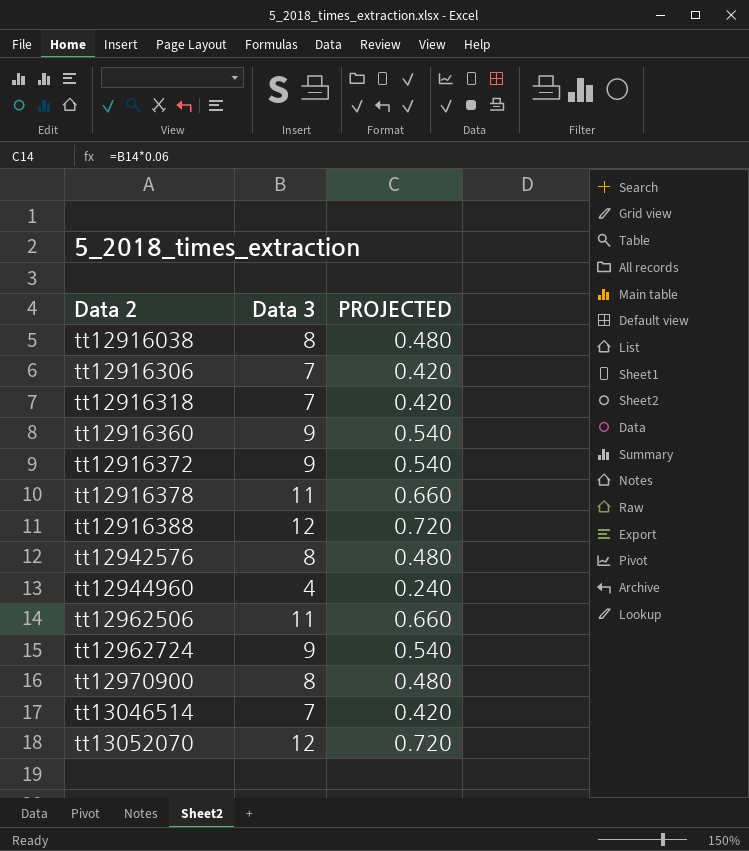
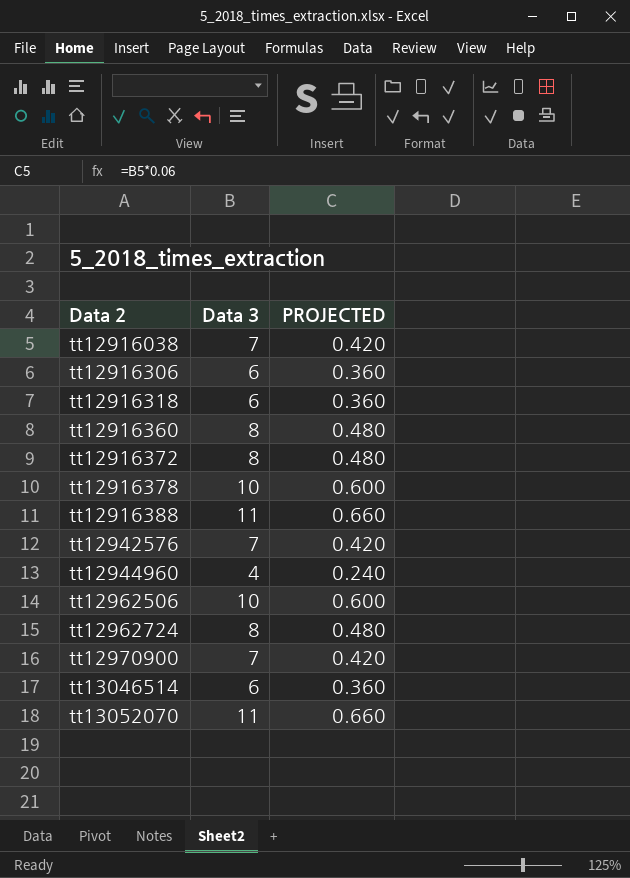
tt12916038 | Data 3: 8 -> 7
tt12916038 | PROJECTED: 0.480 -> 0.420
tt12916306 | Data 3: 7 -> 6
tt12916306 | PROJECTED: 0.420 -> 0.360
tt12916318 | Data 3: 7 -> 6
tt12916318 | PROJECTED: 0.420 -> 0.360
tt12916360 | Data 3: 9 -> 8
tt12916360 | PROJECTED: 0.540 -> 0.480
tt12916372 | Data 3: 9 -> 8
tt12916372 | PROJECTED: 0.540 -> 0.480
tt12916378 | Data 3: 11 -> 10
tt12916378 | PROJECTED: 0.660 -> 0.600
tt12916388 | Data 3: 12 -> 11
tt12916388 | PROJECTED: 0.720 -> 0.660
tt12942576 | Data 3: 8 -> 7
tt12942576 | PROJECTED: 0.480 -> 0.420
tt12962506 | Data 3: 11 -> 10
tt12962506 | PROJECTED: 0.660 -> 0.600
tt12962724 | Data 3: 9 -> 8
tt12962724 | PROJECTED: 0.540 -> 0.480
tt12970900 | Data 3: 8 -> 7
tt12970900 | PROJECTED: 0.480 -> 0.420
tt13046514 | Data 3: 7 -> 6
tt13046514 | PROJECTED: 0.420 -> 0.360
tt13052070 | Data 3: 12 -> 11
tt13052070 | PROJECTED: 0.720 -> 0.660

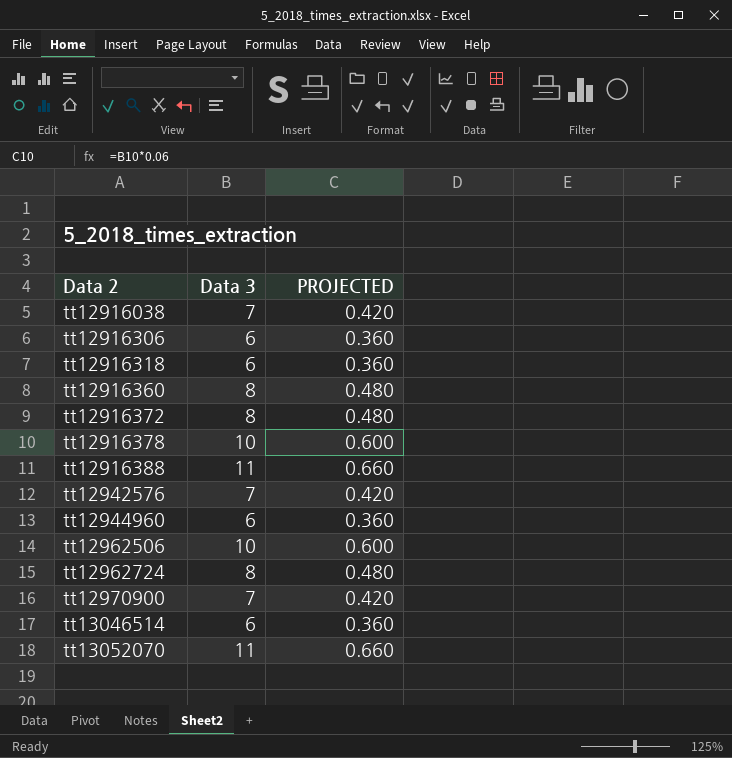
tt12944960 | Data 3: 4 -> 6
tt12944960 | PROJECTED: 0.240 -> 0.360

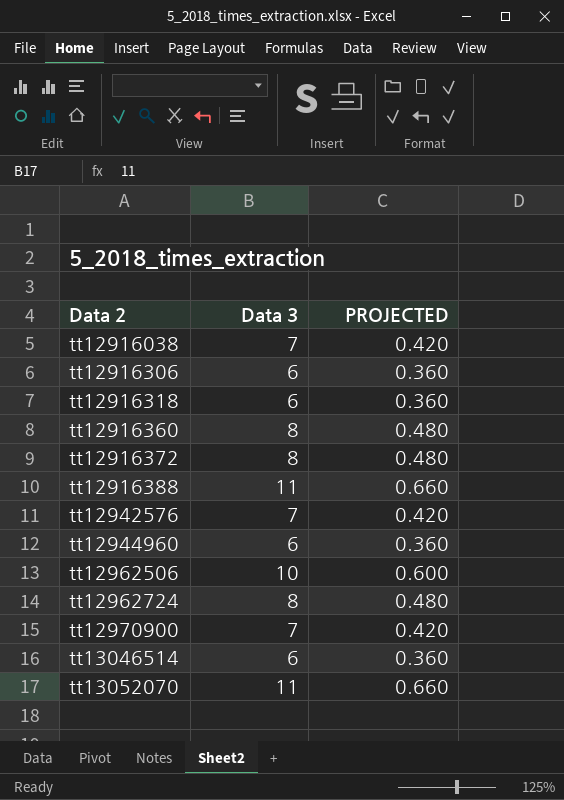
row tt12916378: 10 | 0.600 -> none

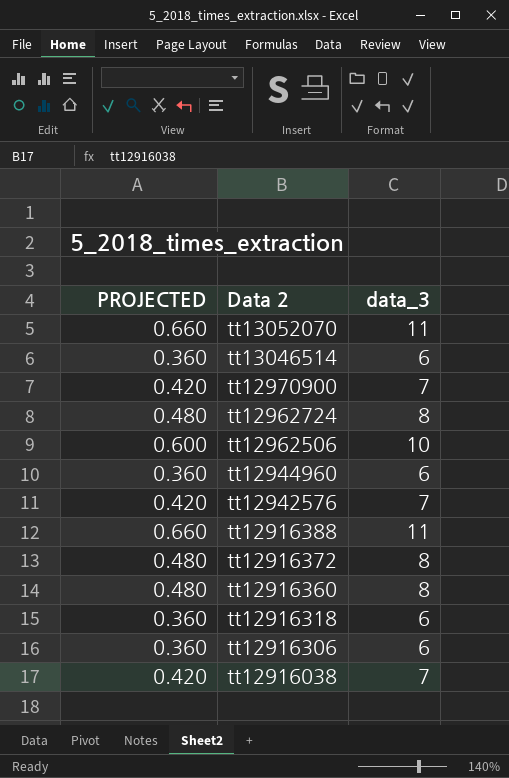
row order: Data 2 ascending -> Data 2 descending
column PROJECTED | position: 3 -> 1
column name: Data 3 -> data_3

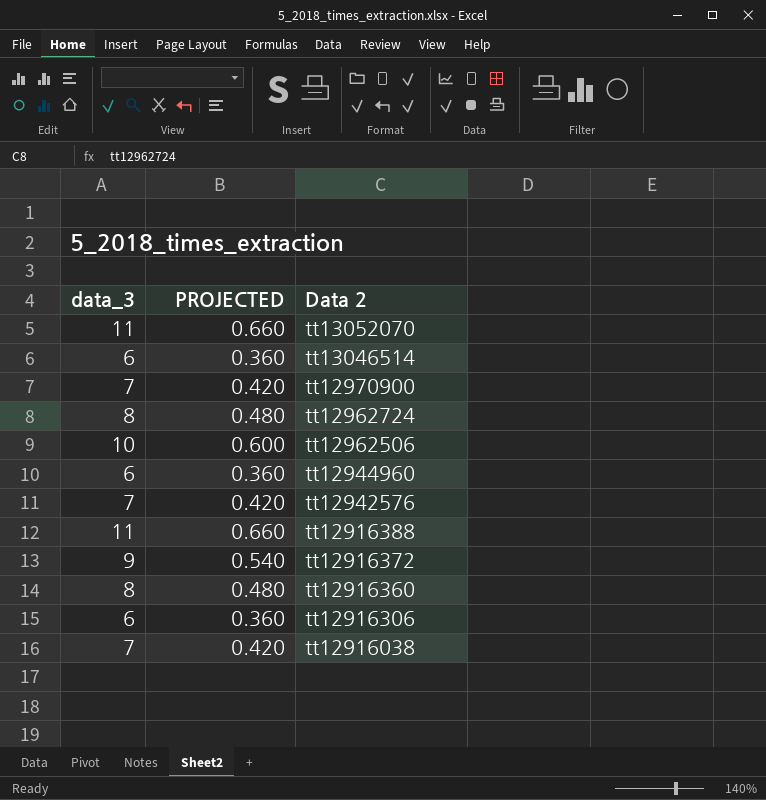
column data_3 | position: 3 -> 1
row tt12916318: 0.360 | 6 -> none
tt12916372 | data_3: 8 -> 9
tt12916372 | PROJECTED: 0.480 -> 0.540

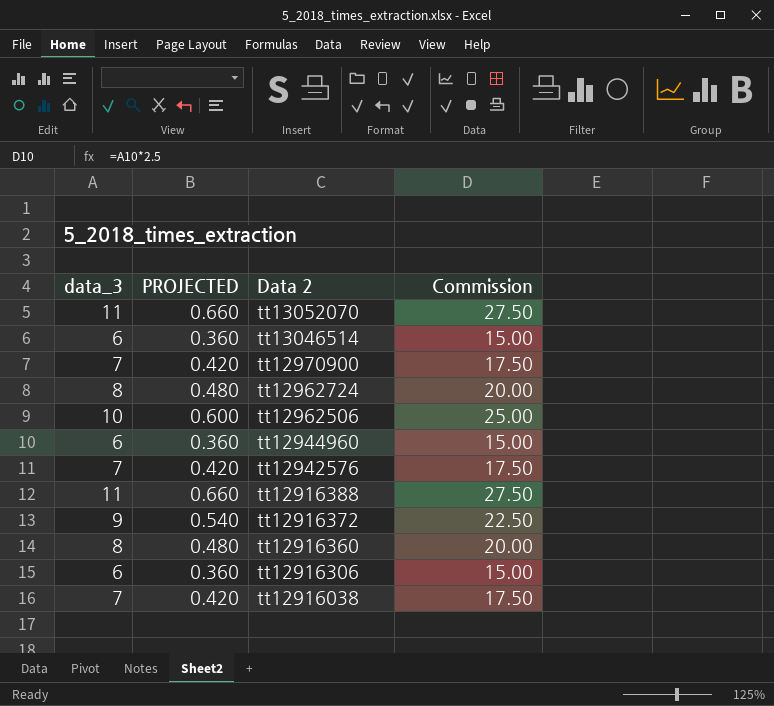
column Commission | formula: none -> [data_3] * 2.5

